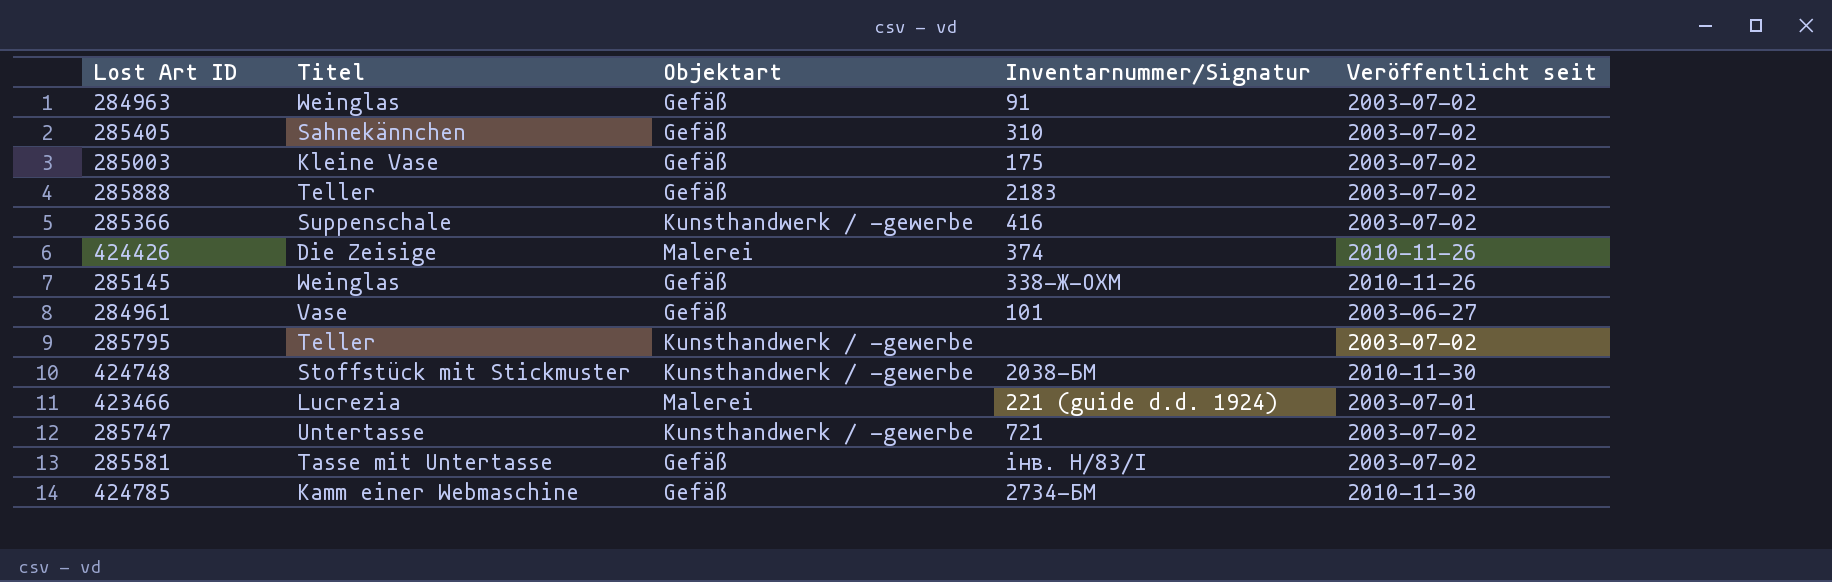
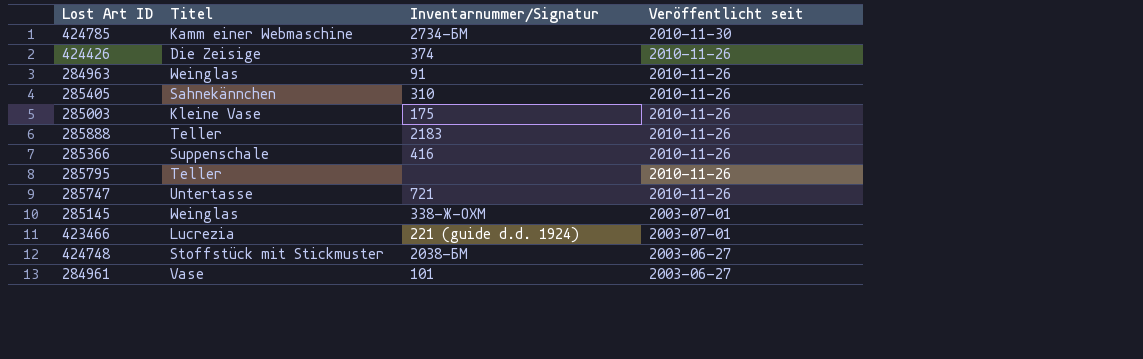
row order: none -> Veröffentlicht seit descending
column Objektart | position: 3 -> none
row 285581: Tasse mit Untertasse | Gefäß | інв. Н/83/І | 2003-07-02 -> none
284963 | Veröffentlicht seit: 2003-07-02 -> 2010-11-26
285405 | Veröffentlicht seit: 2003-07-02 -> 2010-11-26
285003 | Veröffentlicht seit: 2003-07-02 -> 2010-11-26
285888 | Veröffentlicht seit: 2003-07-02 -> 2010-11-26
285366 | Veröffentlicht seit: 2003-07-02 -> 2010-11-26
285795 | Veröffentlicht seit: 2003-07-02 -> 2010-11-26
285747 | Veröffentlicht seit: 2003-07-02 -> 2010-11-26
285145 | Veröffentlicht seit: 2010-11-26 -> 2003-07-01
424748 | Veröffentlicht seit: 2010-11-30 -> 2003-06-27

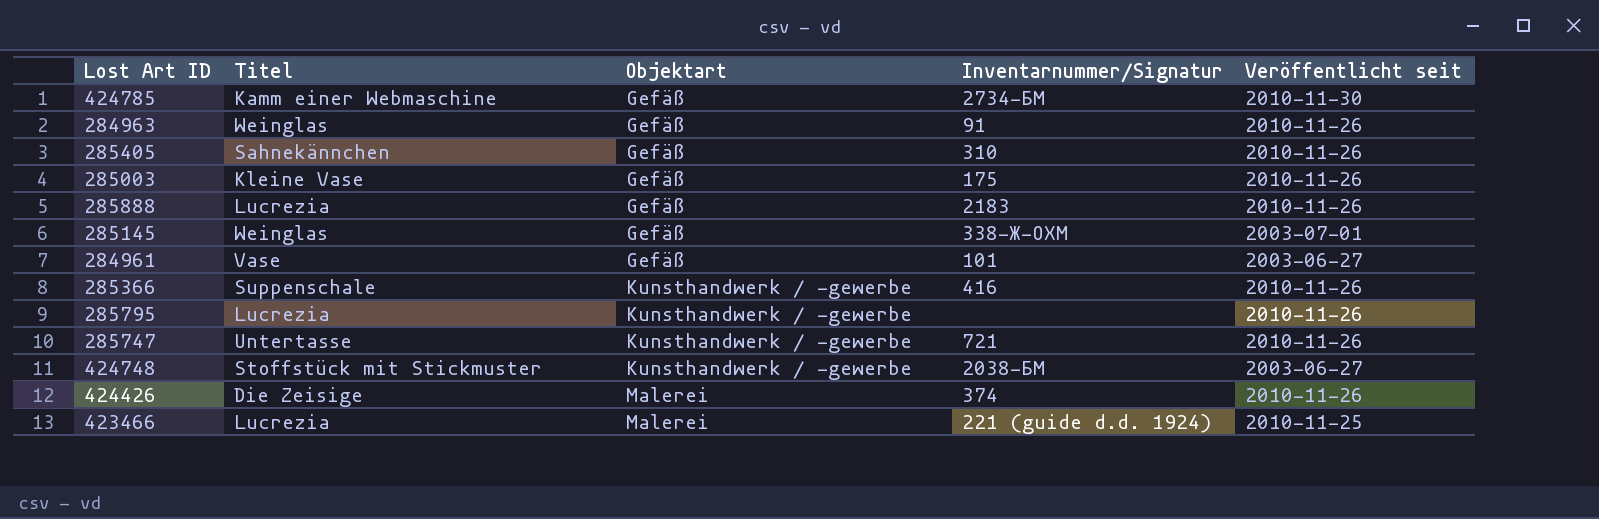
row order: Veröffentlicht seit descending -> Objektart ascending
column Objektart | position: none -> 3
285888 | Titel: Teller -> Lucrezia
285795 | Titel: Teller -> Lucrezia
423466 | Veröffentlicht seit: 2003-07-01 -> 2010-11-25

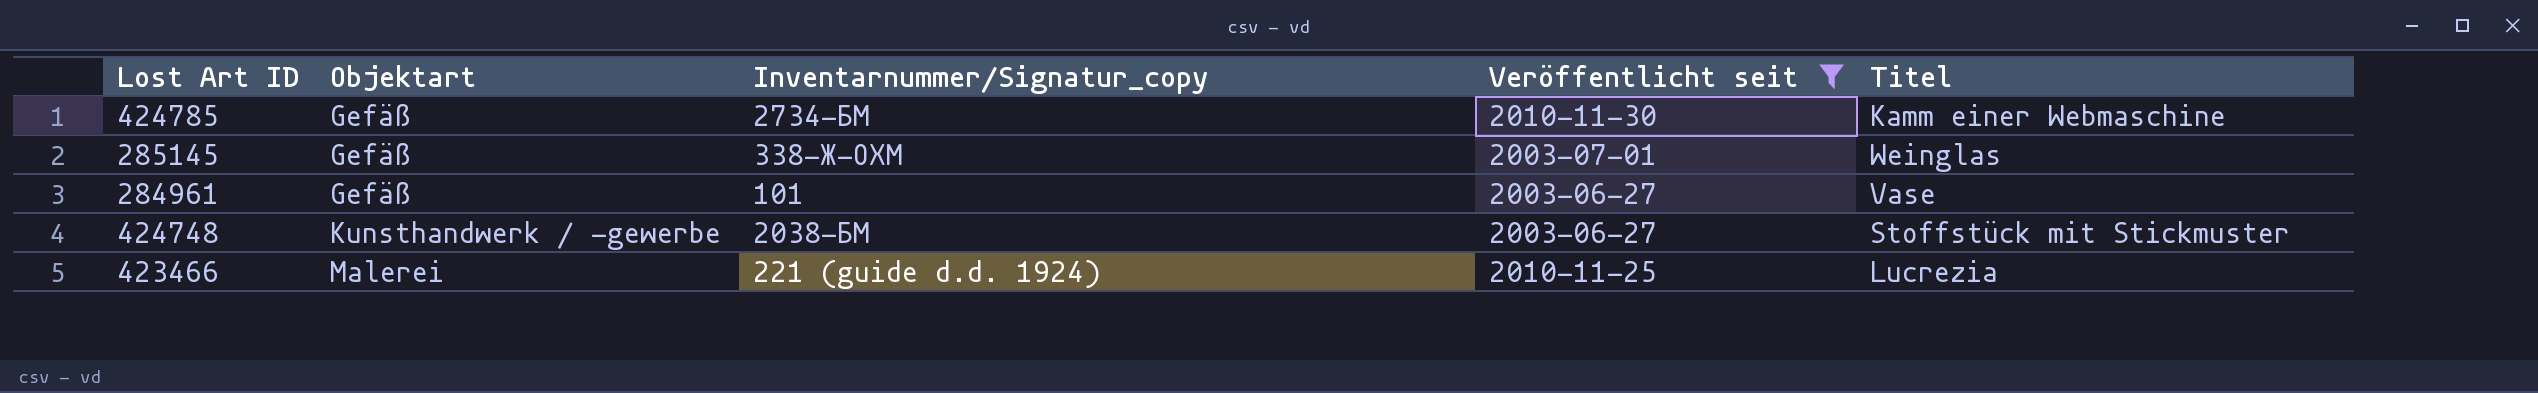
filter: none -> Veröffentlicht seit != 2010-11-26
column name: Inventarnummer/Signatur -> Inventarnummer/Signatur_copy
column Titel | position: 2 -> 5

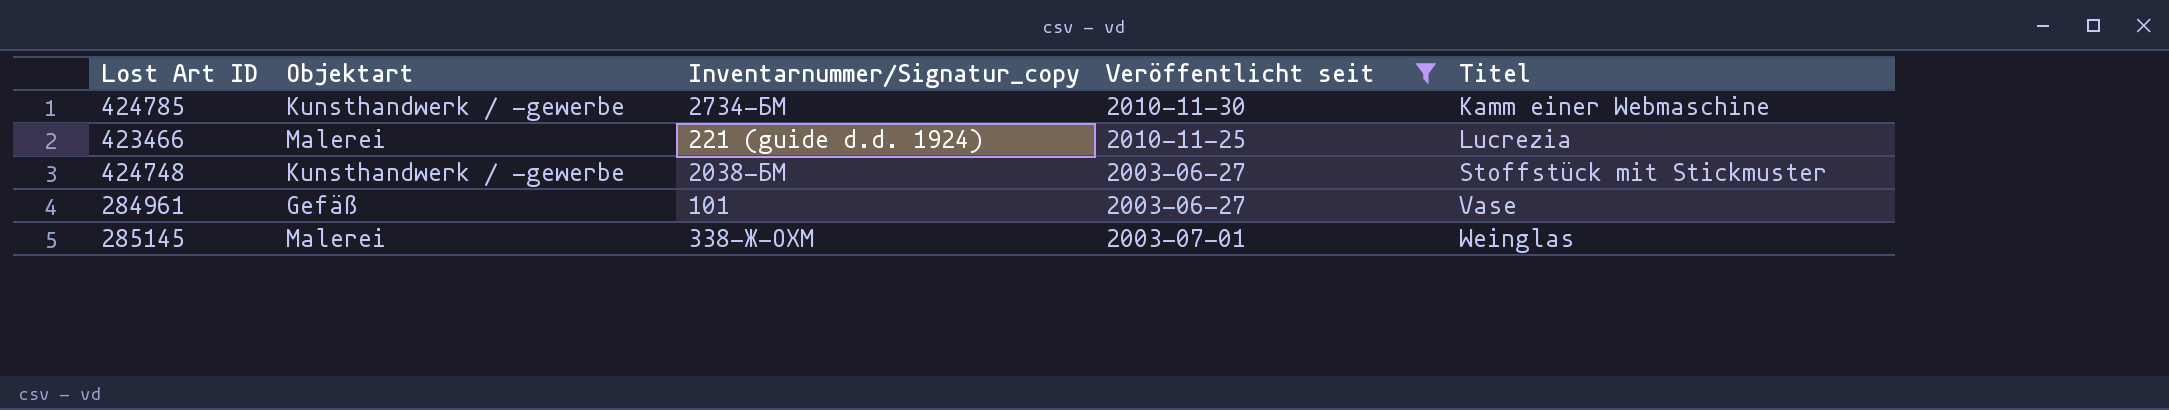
row order: Objektart ascending -> Titel ascending
424785 | Objektart: Gefäß -> Kunsthandwerk / -gewerbe
285145 | Objektart: Gefäß -> Malerei

